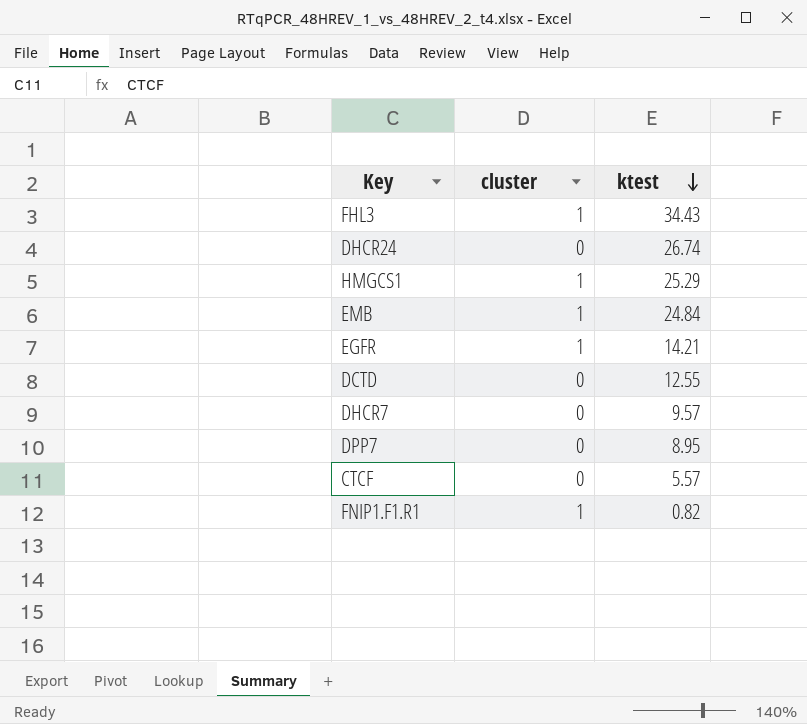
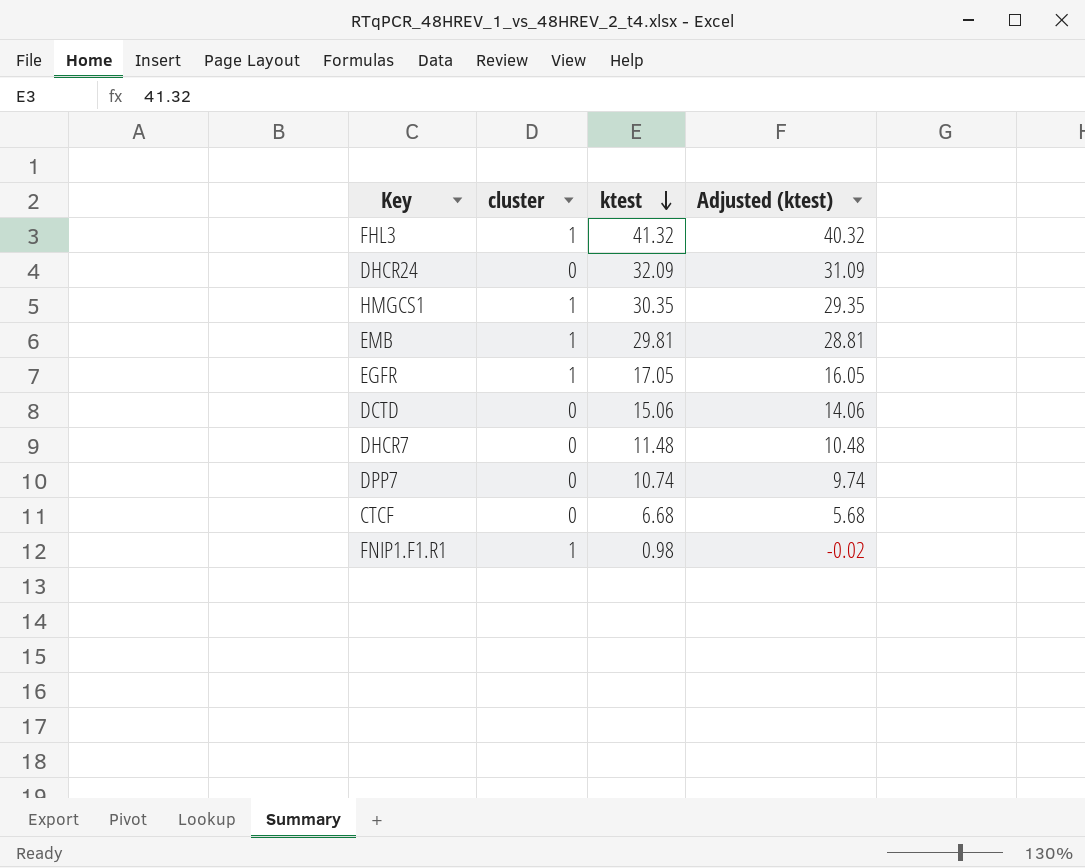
column Adjusted (ktest) | formula: none -> [ktest] - 1
FHL3 | ktest: 34.43 -> 41.32
DHCR24 | ktest: 26.74 -> 32.09
HMGCS1 | ktest: 25.29 -> 30.35
EMB | ktest: 24.84 -> 29.81
EGFR | ktest: 14.21 -> 17.05
DCTD | ktest: 12.55 -> 15.06
DHCR7 | ktest: 9.57 -> 11.48
DPP7 | ktest: 8.95 -> 10.74
CTCF | ktest: 5.57 -> 6.68
FNIP1.F1.R1 | ktest: 0.82 -> 0.98

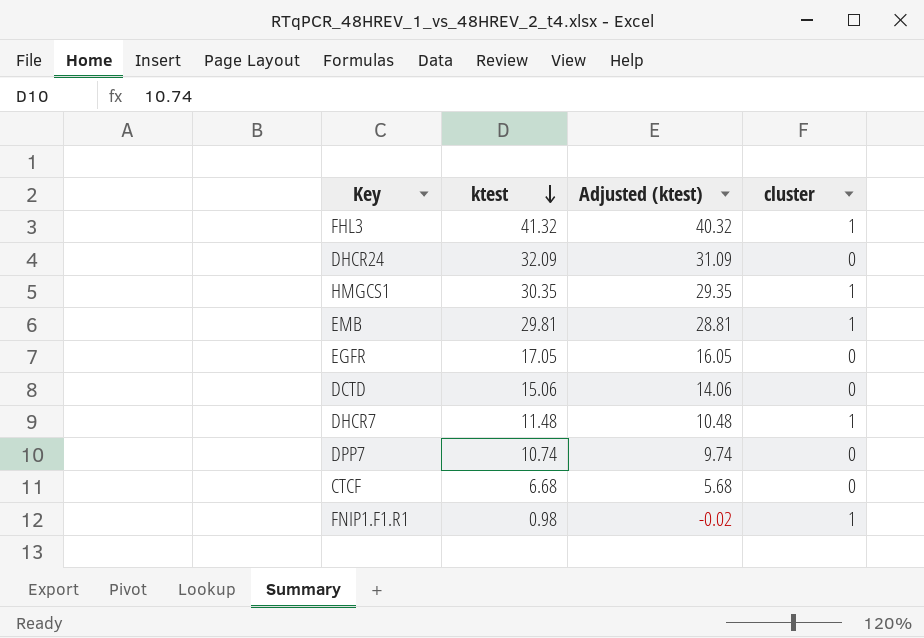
column cluster | position: 2 -> 4
EGFR | cluster: 1 -> 0
DHCR7 | cluster: 0 -> 1

